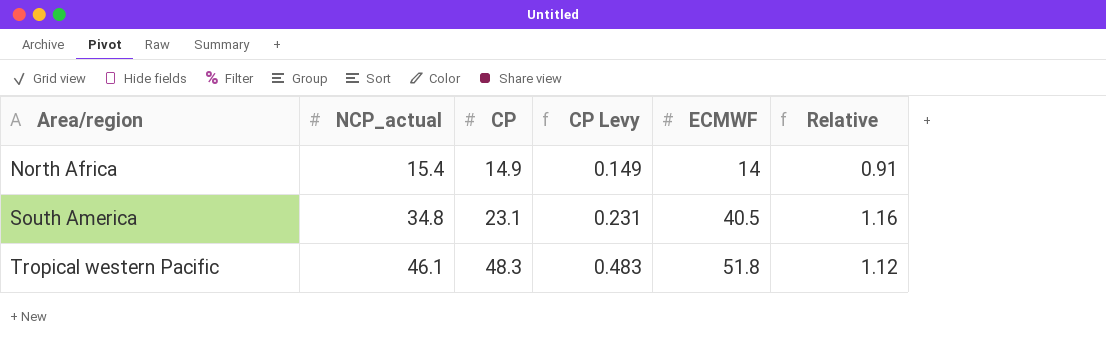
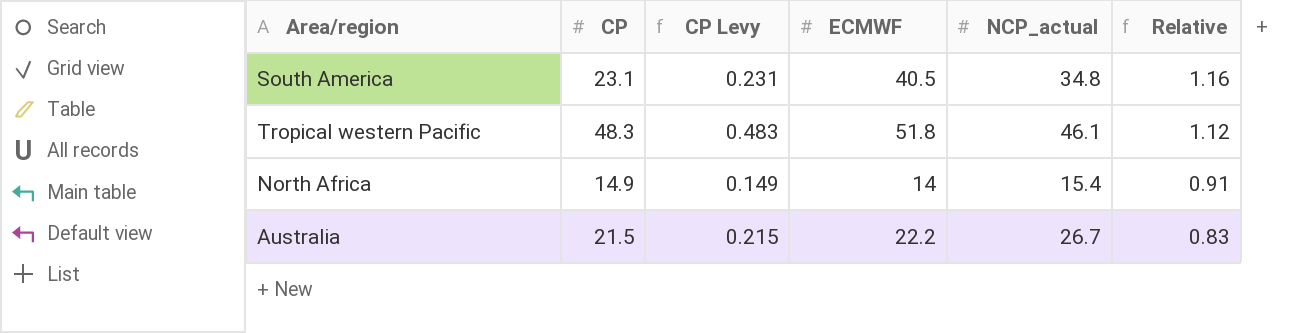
row order: Area/region ascending -> Relative descending
column NCP_actual | position: 2 -> 5
row Australia: none -> 21.5 | 0.215 | 22.2 | 26.7 | 0.83

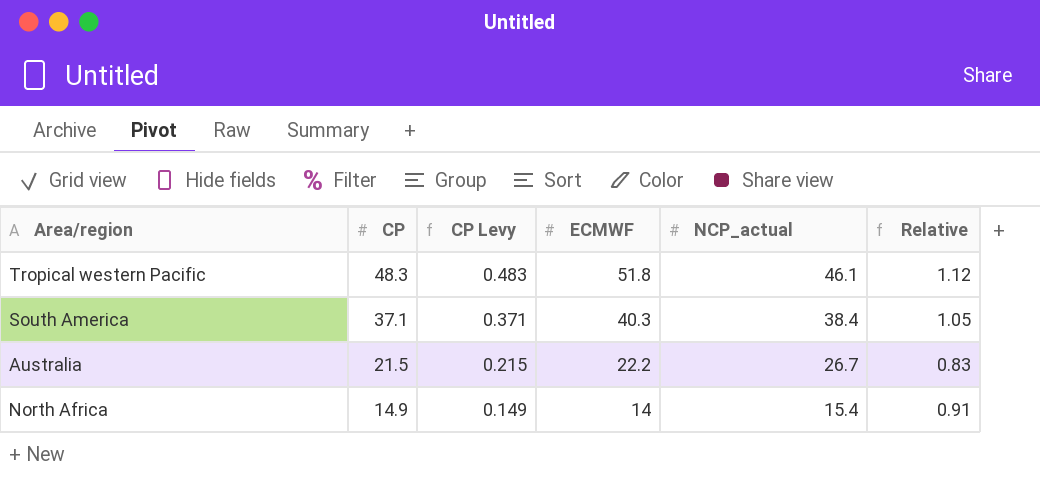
row order: Relative descending -> CP descending
South America | CP: 23.1 -> 37.1
South America | CP Levy: 0.231 -> 0.371
South America | ECMWF: 40.5 -> 40.3
South America | NCP_actual: 34.8 -> 38.4
South America | Relative: 1.16 -> 1.05

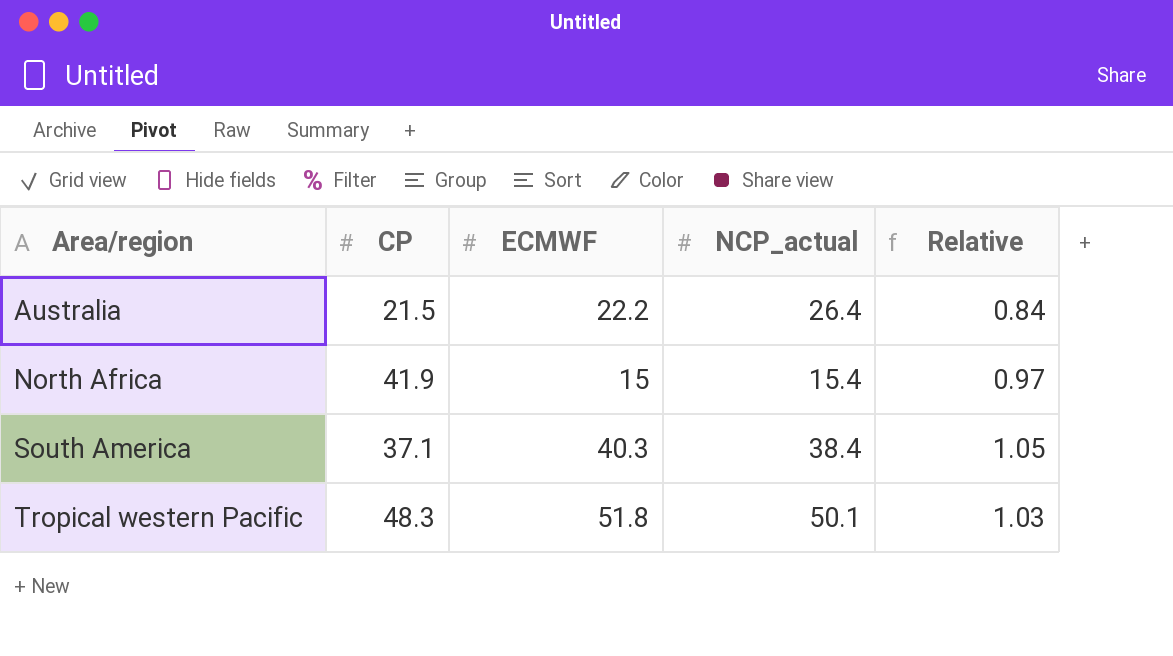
row order: CP descending -> Area/region ascending
column CP Levy | formula: [CP] * 0.01 -> none
Australia | NCP_actual: 26.7 -> 26.4
Australia | Relative: 0.83 -> 0.84
North Africa | CP: 14.9 -> 41.9
North Africa | ECMWF: 14 -> 15
North Africa | Relative: 0.91 -> 0.97
Tropical western Pacific | NCP_actual: 46.1 -> 50.1
Tropical western Pacific | Relative: 1.12 -> 1.03

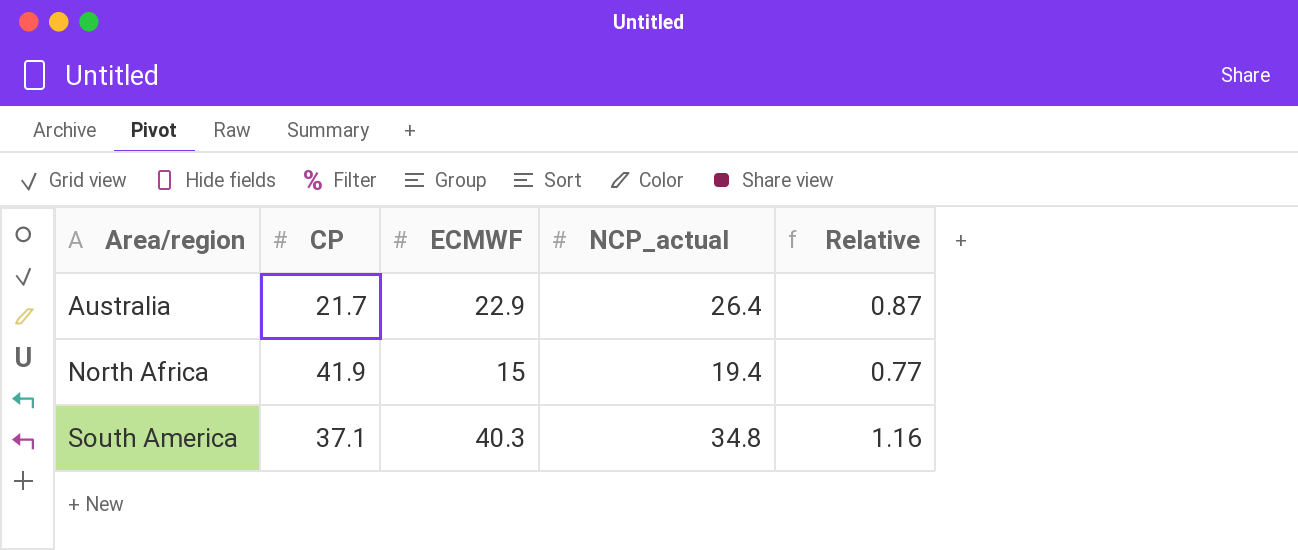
row Tropical western Pacific: 48.3 | 51.8 | 50.1 | 1.03 -> none
Australia | CP: 21.5 -> 21.7
Australia | ECMWF: 22.2 -> 22.9
Australia | Relative: 0.84 -> 0.87
North Africa | NCP_actual: 15.4 -> 19.4
North Africa | Relative: 0.97 -> 0.77
South America | NCP_actual: 38.4 -> 34.8
South America | Relative: 1.05 -> 1.16

